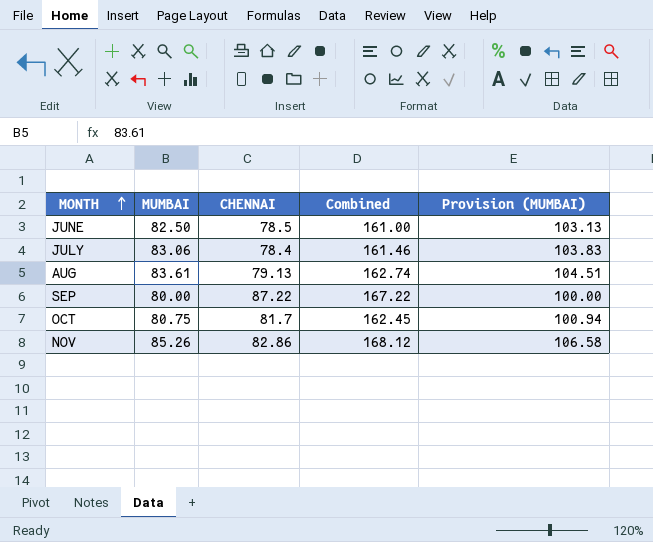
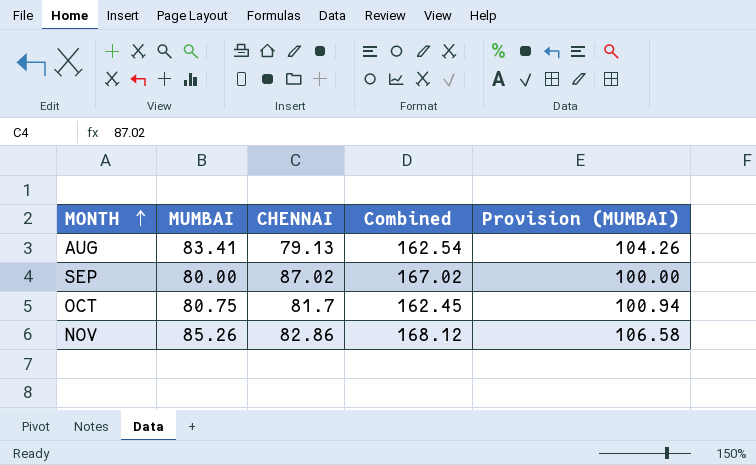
row JUNE: 82.50 | 78.5 | 161.00 | 103.13 -> none
row JULY: 83.06 | 78.4 | 161.46 | 103.83 -> none
AUG | MUMBAI: 83.61 -> 83.41
AUG | Combined: 162.74 -> 162.54
AUG | Provision (MUMBAI): 104.51 -> 104.26
SEP | CHENNAI: 87.22 -> 87.02
SEP | Combined: 167.22 -> 167.02

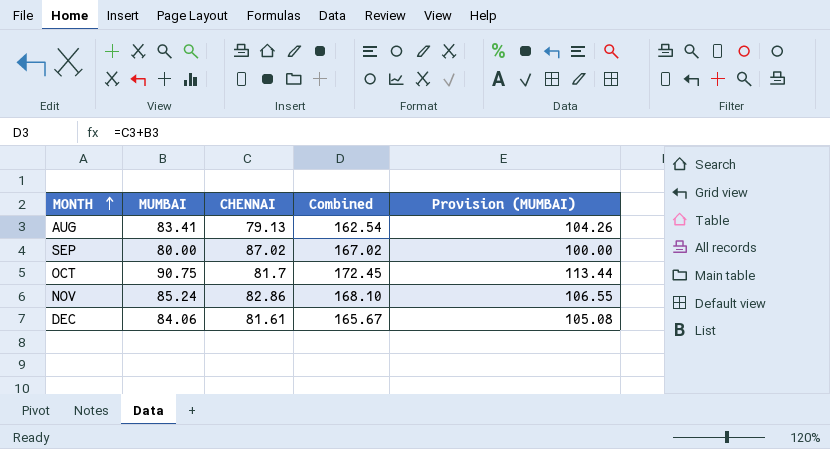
OCT | MUMBAI: 80.75 -> 90.75
OCT | Combined: 162.45 -> 172.45
OCT | Provision (MUMBAI): 100.94 -> 113.44
NOV | MUMBAI: 85.26 -> 85.24
NOV | Combined: 168.12 -> 168.10
NOV | Provision (MUMBAI): 106.58 -> 106.55
row DEC: none -> 84.06 | 81.61 | 165.67 | 105.08

